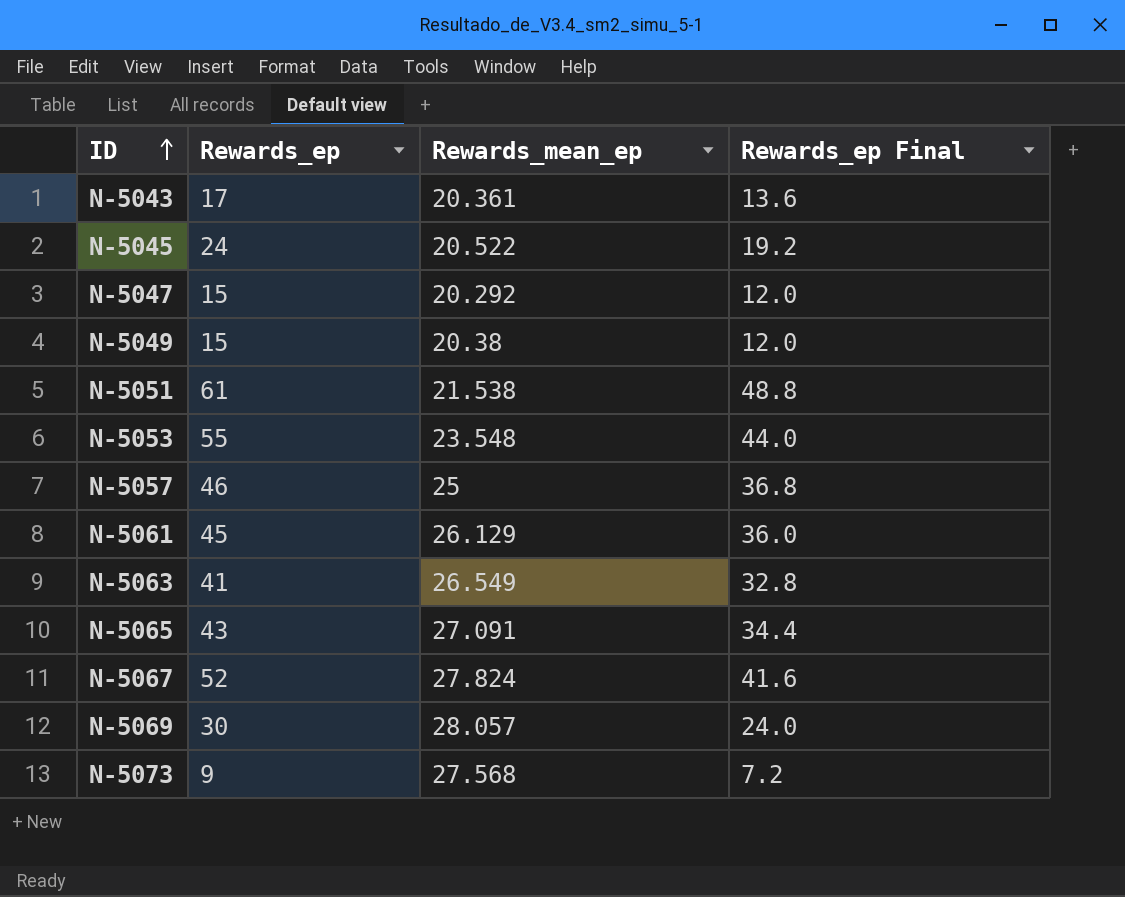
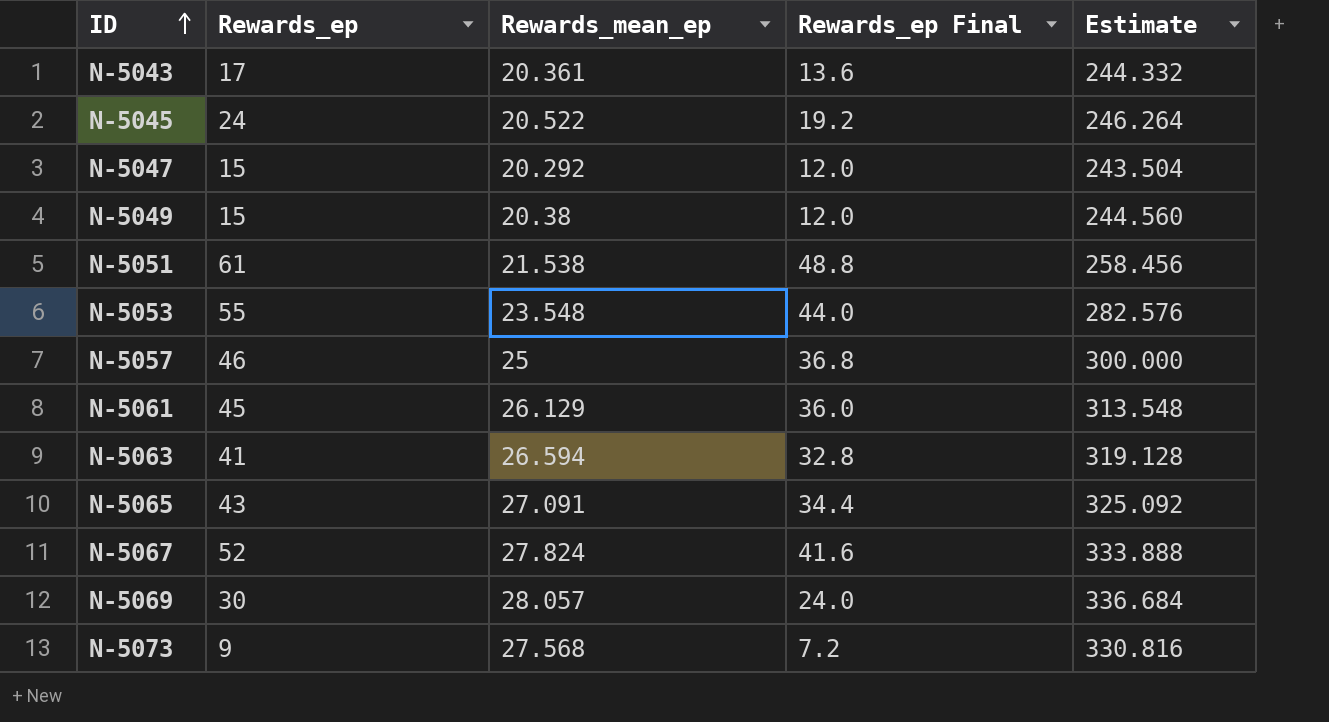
column Estimate | formula: none -> [Rewards_mean_ep] * 12
N-5063 | Rewards_mean_ep: 26.549 -> 26.594

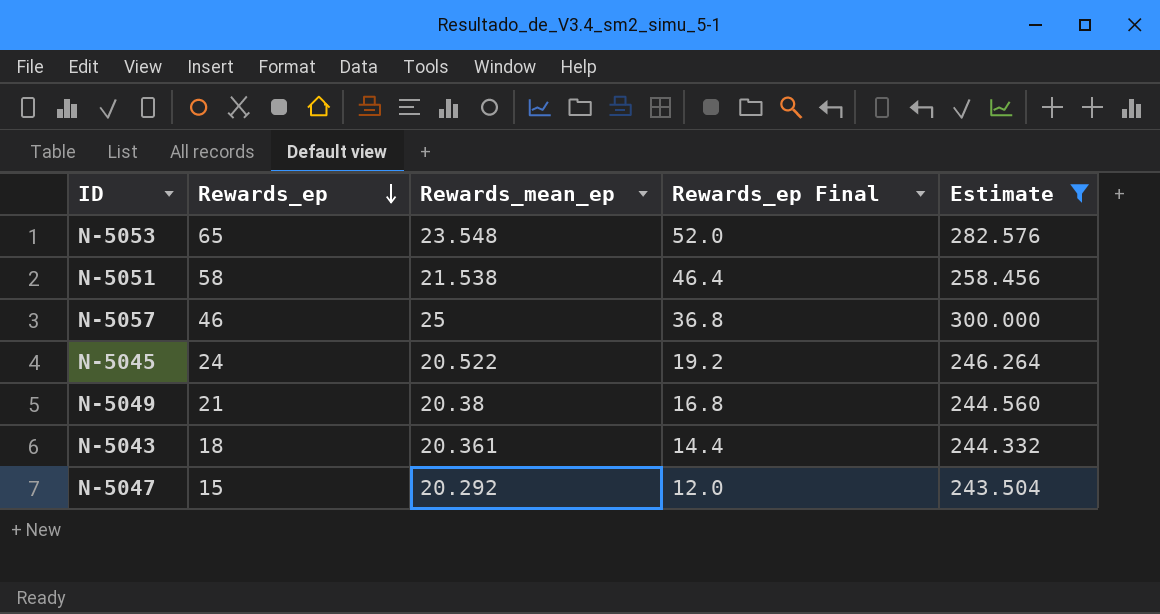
filter: none -> Estimate <= 300.000
row order: ID ascending -> Rewards_ep descending
N-5053 | Rewards_ep: 55 -> 65
N-5053 | Rewards_ep Final: 44.0 -> 52.0
N-5051 | Rewards_ep: 61 -> 58
N-5051 | Rewards_ep Final: 48.8 -> 46.4
N-5049 | Rewards_ep: 15 -> 21
N-5049 | Rewards_ep Final: 12.0 -> 16.8
N-5043 | Rewards_ep: 17 -> 18
N-5043 | Rewards_ep Final: 13.6 -> 14.4

